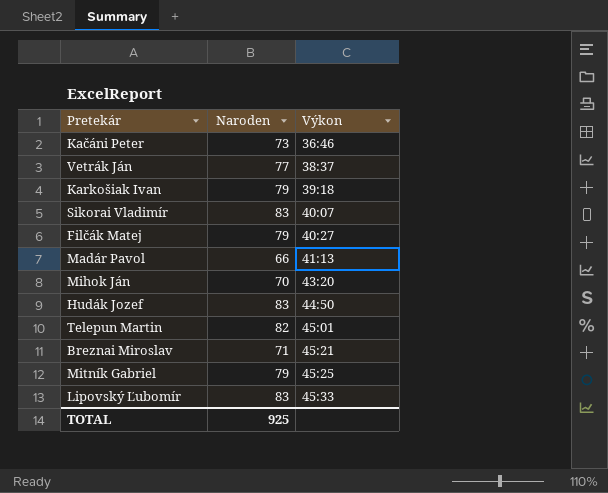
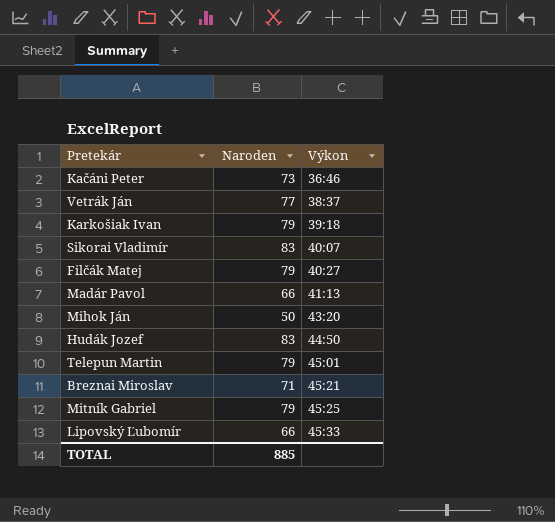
Mihok Ján | Naroden: 70 -> 50
Telepun Martin | Naroden: 82 -> 79
Lipovský Ľubomír | Naroden: 83 -> 66
TOTAL | Naroden: 925 -> 885

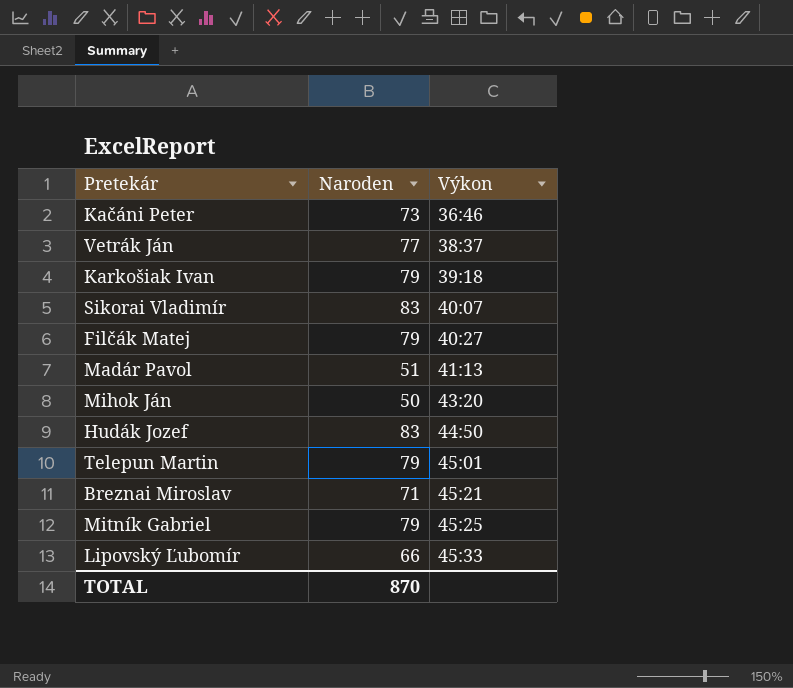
Madár Pavol | Naroden: 66 -> 51
TOTAL | Naroden: 885 -> 870

